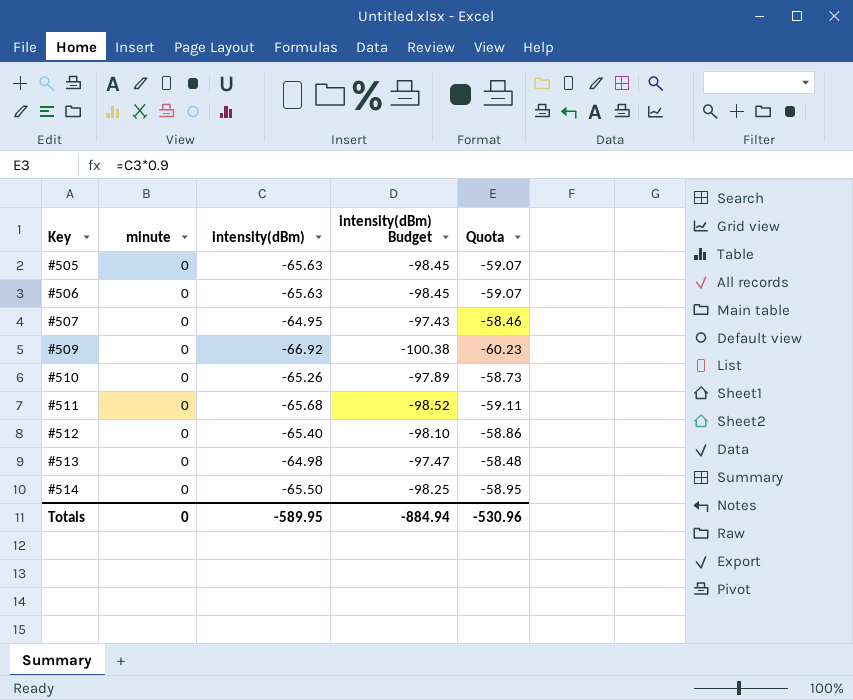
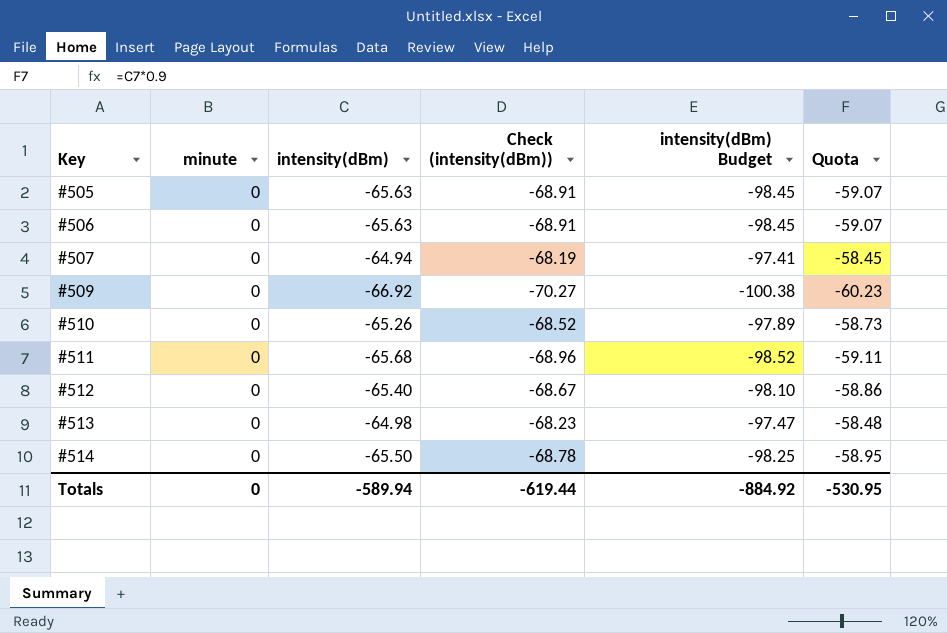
column Check (intensity(dBm)) | formula: none -> [intensity(dBm)] * 1.05
#507 | intensity(dBm): -64.95 -> -64.94
#507 | intensity(dBm) Budget: -97.43 -> -97.41
#507 | Quota: -58.46 -> -58.45
Totals | intensity(dBm): -589.95 -> -589.94
Totals | intensity(dBm) Budget: -884.94 -> -884.92
Totals | Quota: -530.96 -> -530.95

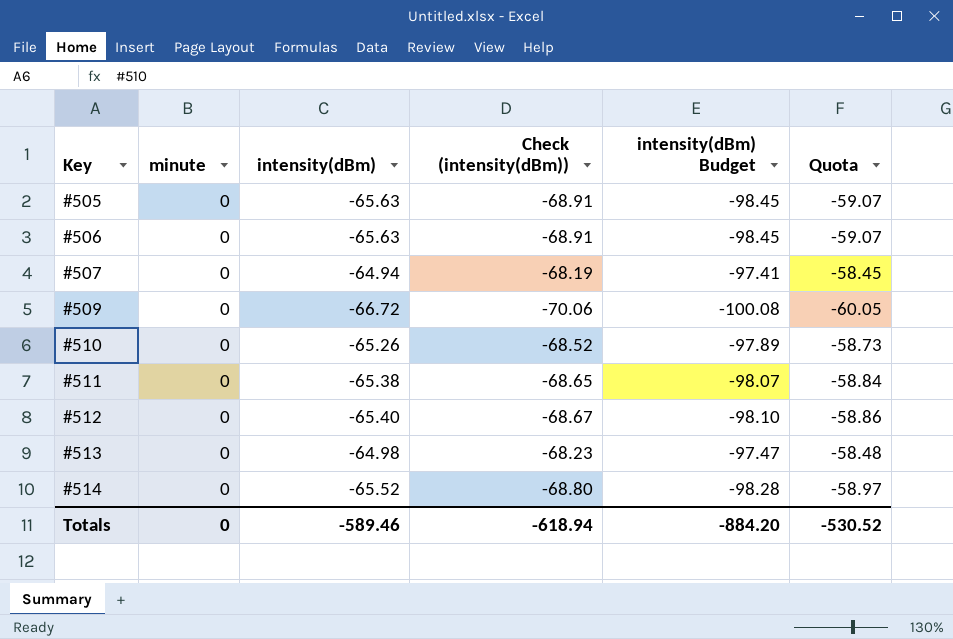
#509 | intensity(dBm): -66.92 -> -66.72
#509 | Check (intensity(dBm)): -70.27 -> -70.06
#509 | intensity(dBm) Budget: -100.38 -> -100.08
#509 | Quota: -60.23 -> -60.05
#511 | intensity(dBm): -65.68 -> -65.38
#511 | Check (intensity(dBm)): -68.96 -> -68.65
#511 | intensity(dBm) Budget: -98.52 -> -98.07
#511 | Quota: -59.11 -> -58.84
#514 | intensity(dBm): -65.50 -> -65.52
#514 | Check (intensity(dBm)): -68.78 -> -68.80
#514 | intensity(dBm) Budget: -98.25 -> -98.28
#514 | Quota: -58.95 -> -58.97
Totals | intensity(dBm): -589.94 -> -589.46
Totals | Check (intensity(dBm)): -619.44 -> -618.94
Totals | intensity(dBm) Budget: -884.92 -> -884.20
Totals | Quota: -530.95 -> -530.52

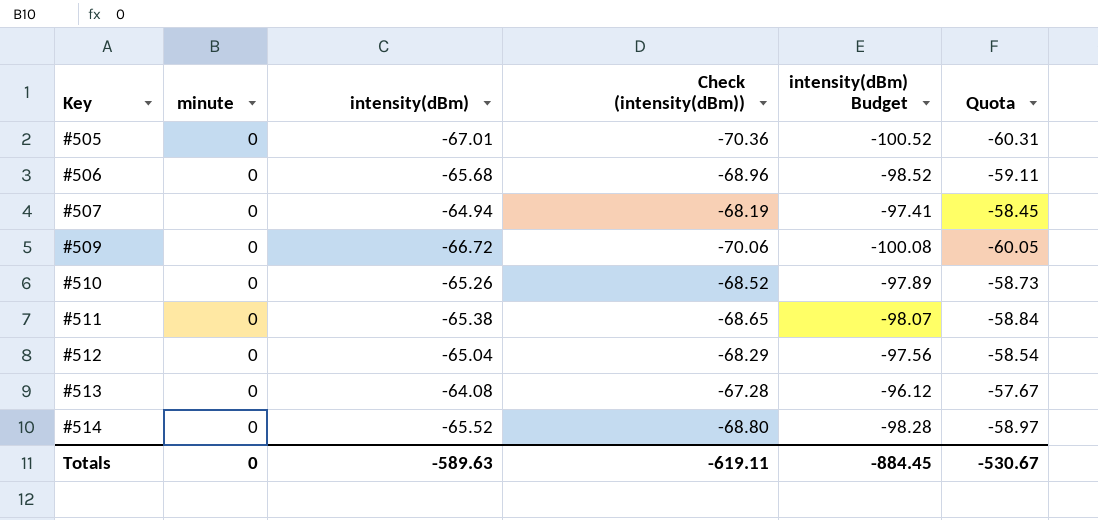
#505 | intensity(dBm): -65.63 -> -67.01
#505 | Check (intensity(dBm)): -68.91 -> -70.36
#505 | intensity(dBm) Budget: -98.45 -> -100.52
#505 | Quota: -59.07 -> -60.31
#506 | intensity(dBm): -65.63 -> -65.68
#506 | Check (intensity(dBm)): -68.91 -> -68.96
#506 | intensity(dBm) Budget: -98.45 -> -98.52
#506 | Quota: -59.07 -> -59.11
#512 | intensity(dBm): -65.40 -> -65.04
#512 | Check (intensity(dBm)): -68.67 -> -68.29
#512 | intensity(dBm) Budget: -98.10 -> -97.56
#512 | Quota: -58.86 -> -58.54
#513 | intensity(dBm): -64.98 -> -64.08
#513 | Check (intensity(dBm)): -68.23 -> -67.28
#513 | intensity(dBm) Budget: -97.47 -> -96.12
#513 | Quota: -58.48 -> -57.67
Totals | intensity(dBm): -589.46 -> -589.63
Totals | Check (intensity(dBm)): -618.94 -> -619.11
Totals | intensity(dBm) Budget: -884.20 -> -884.45
Totals | Quota: -530.52 -> -530.67

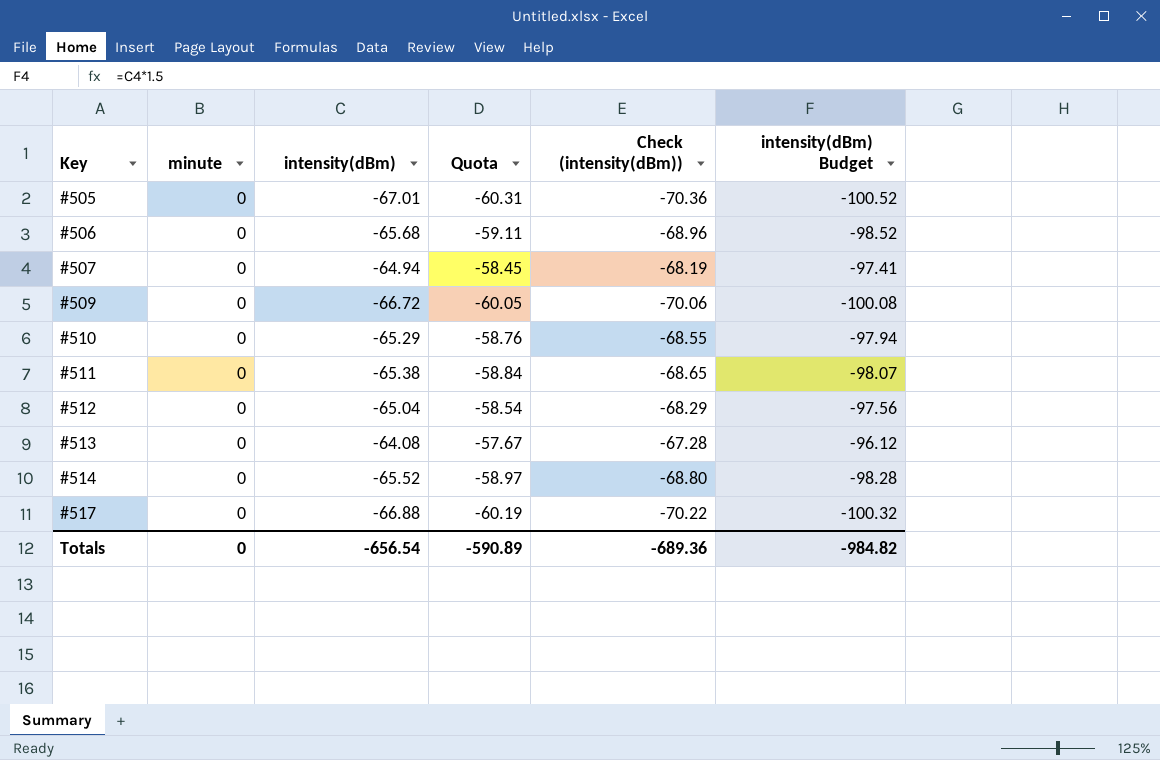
column Quota | position: 6 -> 4
#510 | intensity(dBm): -65.26 -> -65.29
#510 | Quota: -58.73 -> -58.76
#510 | Check (intensity(dBm)): -68.52 -> -68.55
#510 | intensity(dBm) Budget: -97.89 -> -97.94
row #517: none -> 0 | -66.88 | -60.19 | -70.22 | -100.32
Totals | intensity(dBm): -589.63 -> -656.54
Totals | Quota: -530.67 -> -590.89
Totals | Check (intensity(dBm)): -619.11 -> -689.36
Totals | intensity(dBm) Budget: -884.45 -> -984.82

